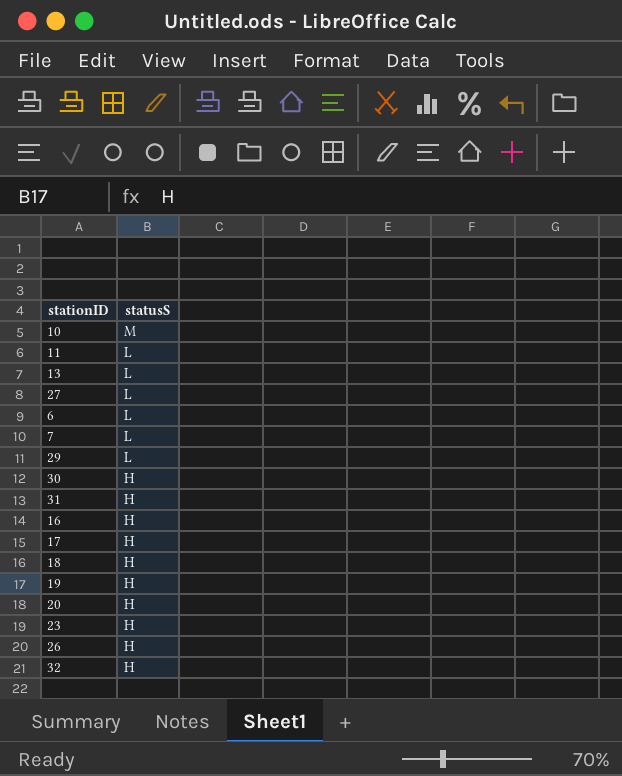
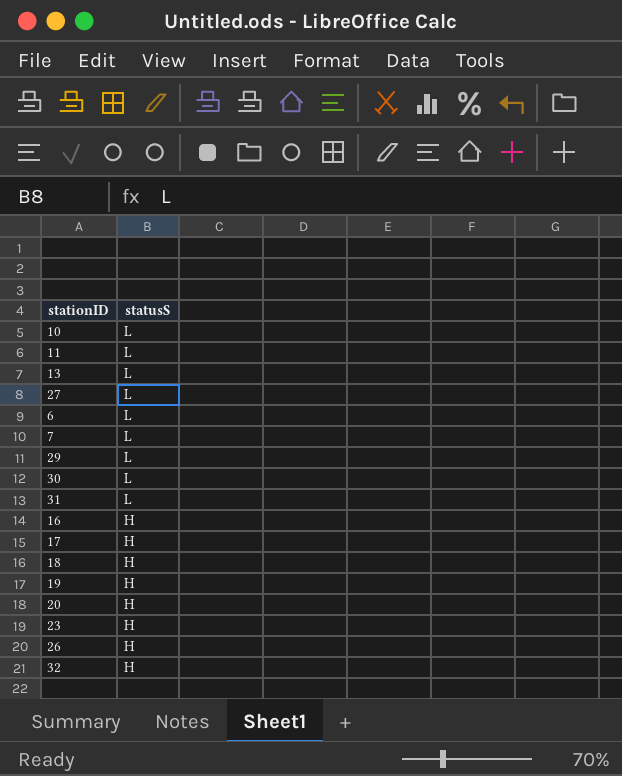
10 | statusS: M -> L
30 | statusS: H -> L
31 | statusS: H -> L

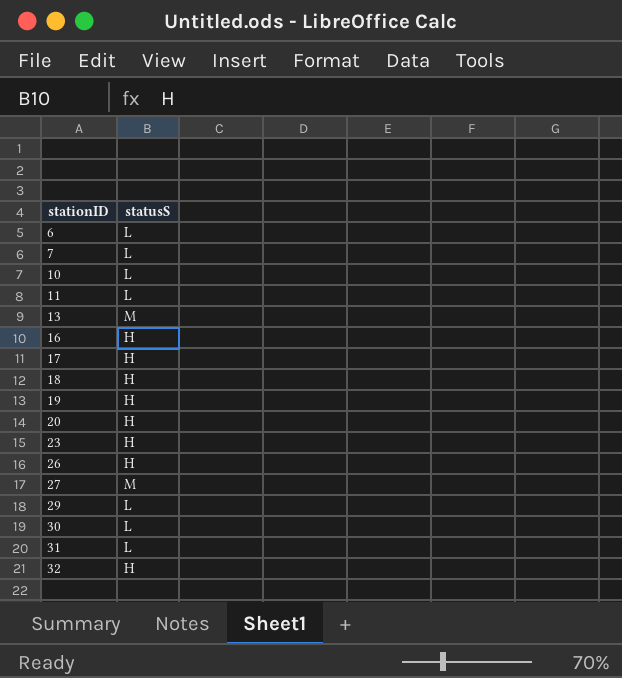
row order: statusS descending -> stationID ascending
13 | statusS: L -> M
27 | statusS: L -> M

